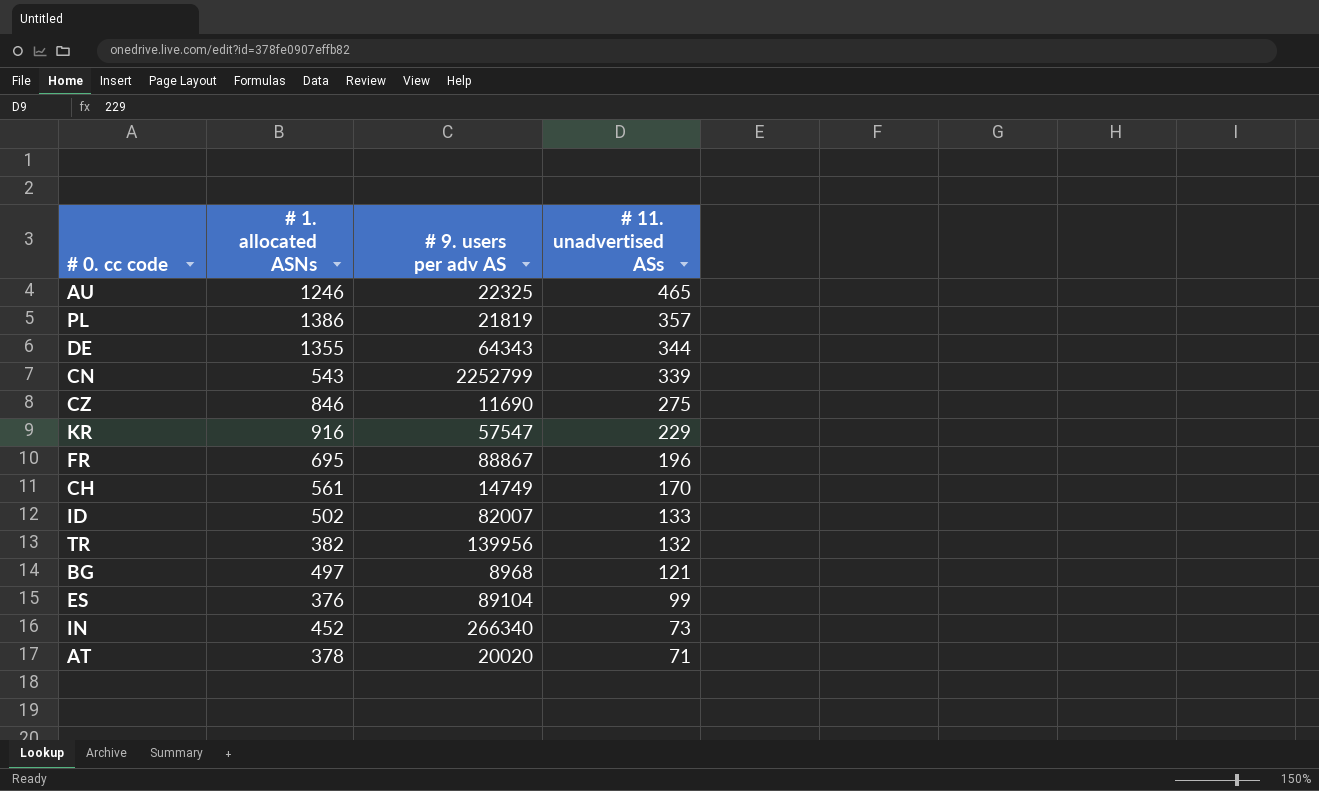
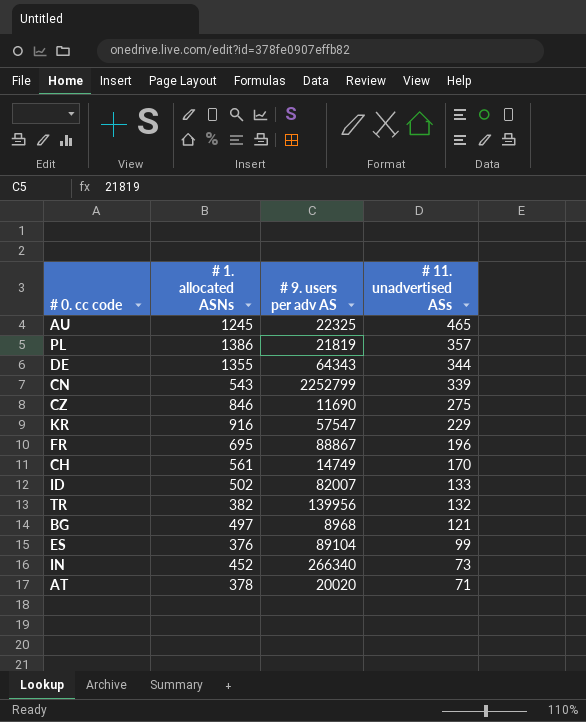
AU | # 1. allocated ASNs: 1246 -> 1245

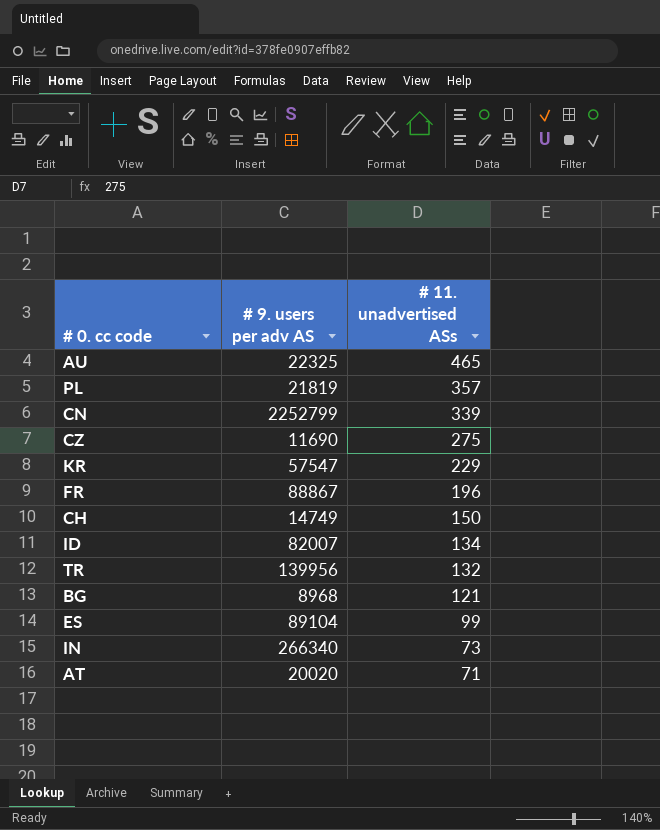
column # 1. allocated ASNs | position: 2 -> none
row DE: 1355 | 64343 | 344 -> none
CH | # 11. unadvertised ASs: 170 -> 150
ID | # 11. unadvertised ASs: 133 -> 134

